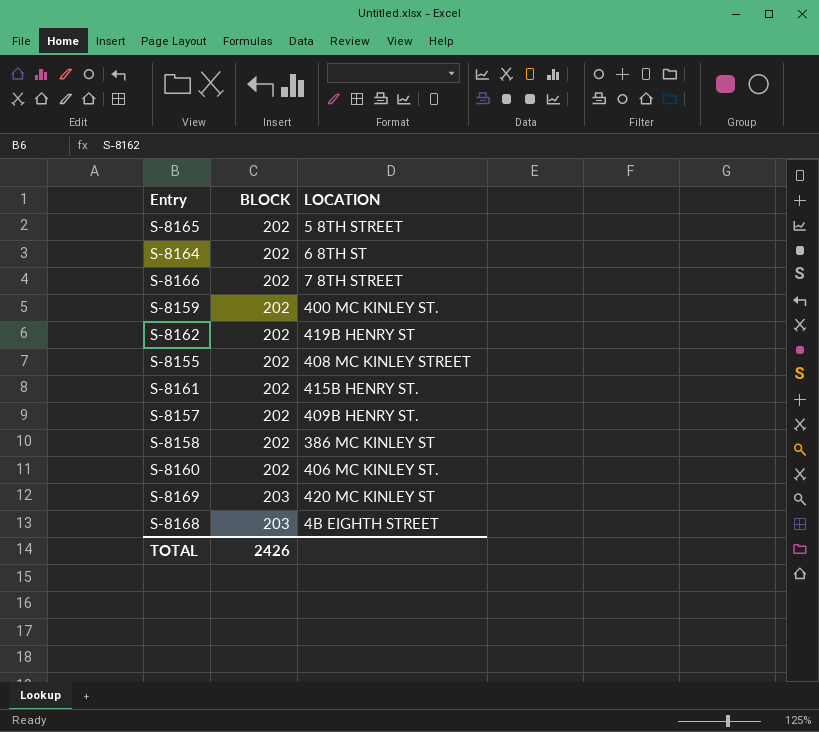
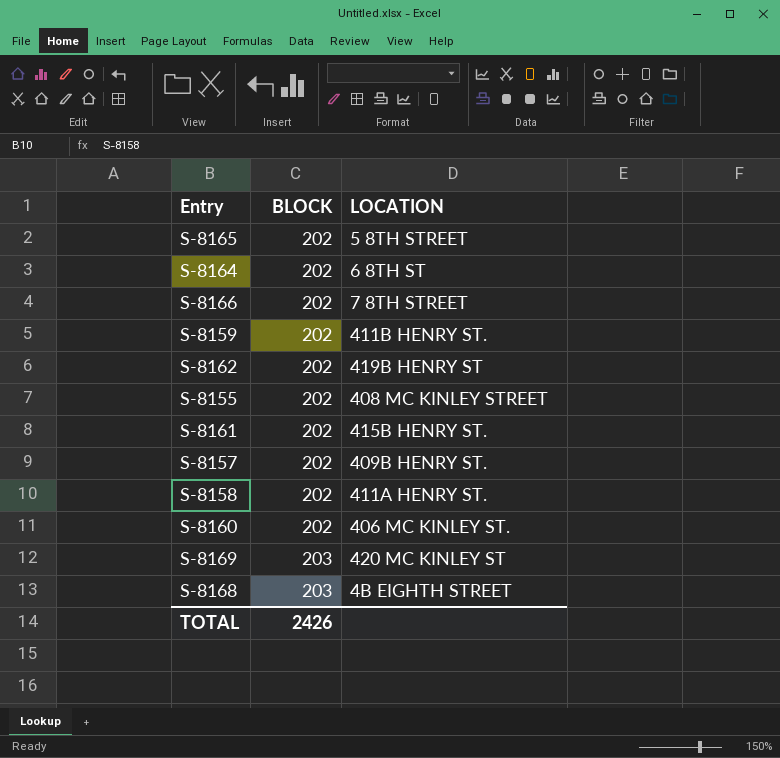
S-8159 | LOCATION: 400 MC KINLEY ST. -> 411B HENRY ST.
S-8158 | LOCATION: 386 MC KINLEY ST -> 411A HENRY ST.

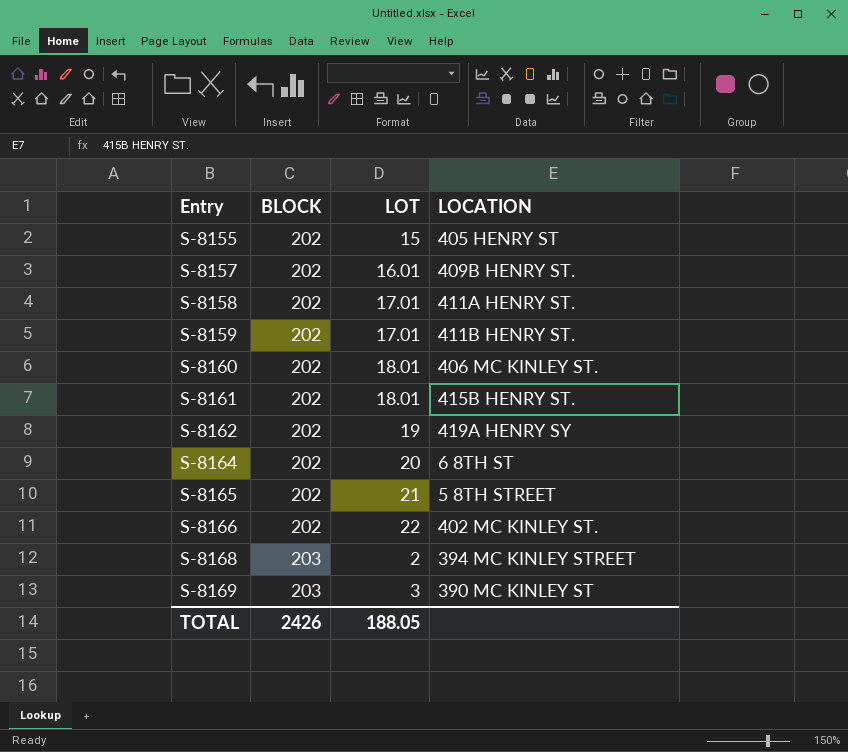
row order: BLOCK ascending -> Entry ascending
column LOT | position: none -> 3
S-8155 | LOCATION: 408 MC KINLEY STREET -> 405 HENRY ST
S-8162 | LOCATION: 419B HENRY ST -> 419A HENRY SY
S-8166 | LOCATION: 7 8TH STREET -> 402 MC KINLEY ST.
S-8168 | LOCATION: 4B EIGHTH STREET -> 394 MC KINLEY STREET
S-8169 | LOCATION: 420 MC KINLEY ST -> 390 MC KINLEY ST

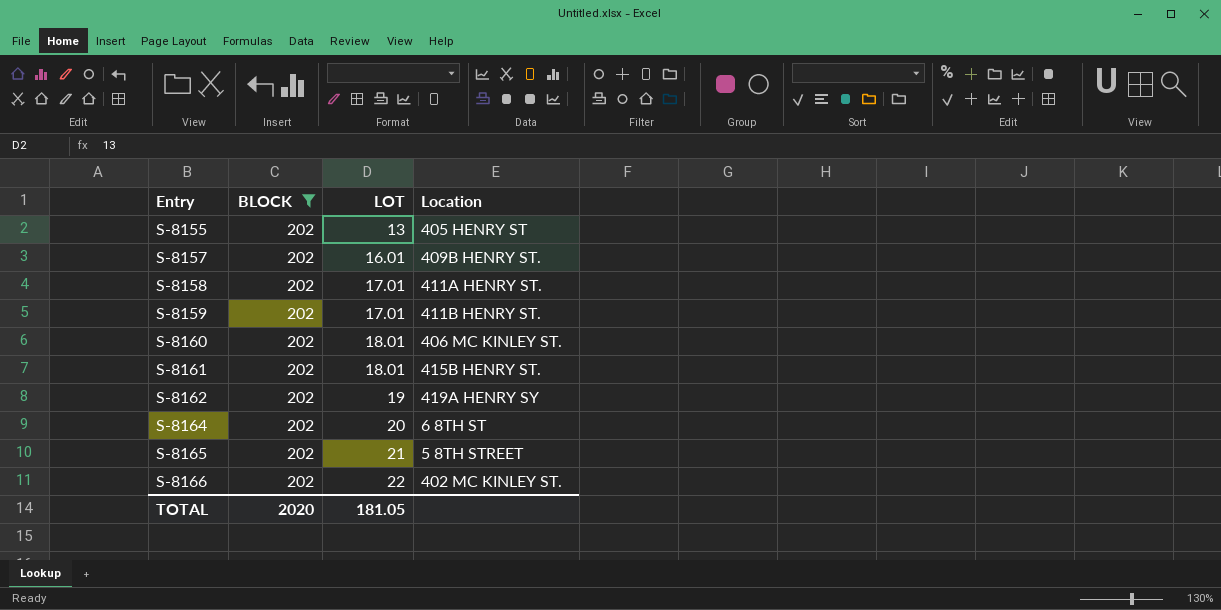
filter: none -> BLOCK = 202
column name: LOCATION -> Location
S-8155 | LOT: 15 -> 13
TOTAL | BLOCK: 2426 -> 2020
TOTAL | LOT: 188.05 -> 181.05

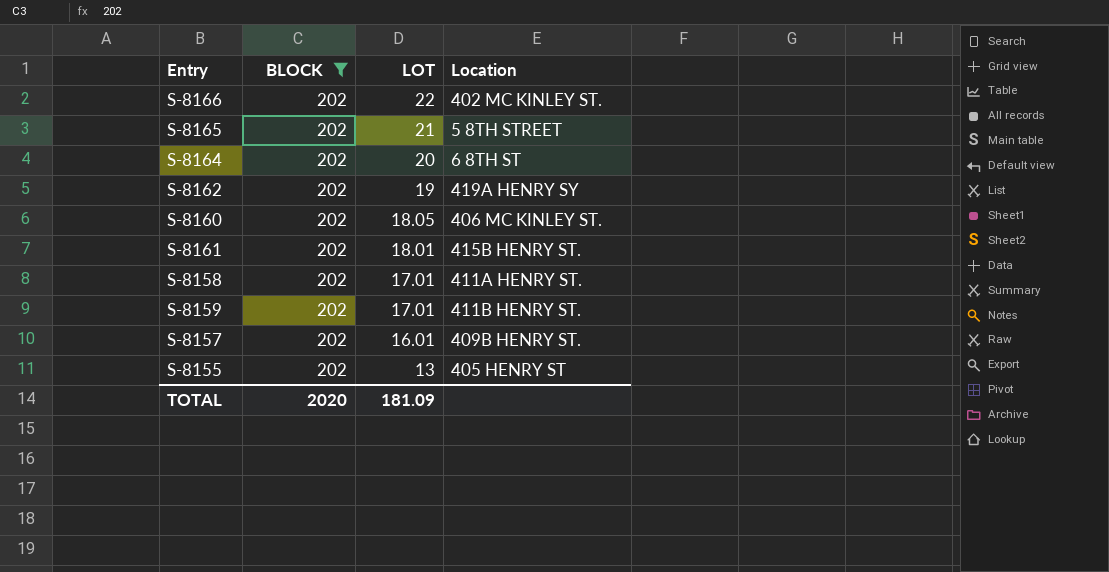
row order: Entry ascending -> LOT descending
S-8160 | LOT: 18.01 -> 18.05
TOTAL | LOT: 181.05 -> 181.09

